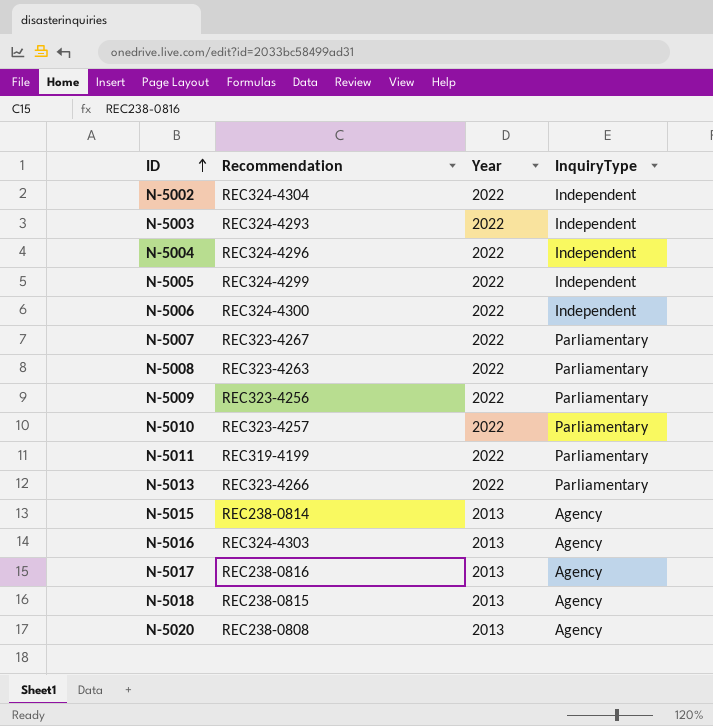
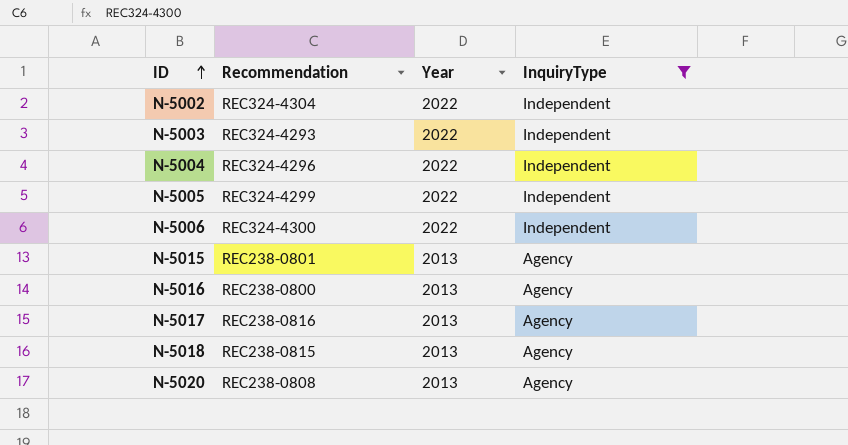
filter: none -> InquiryType != Parliamentary
N-5015 | Recommendation: REC238-0814 -> REC238-0801
N-5016 | Recommendation: REC324-4303 -> REC238-0800

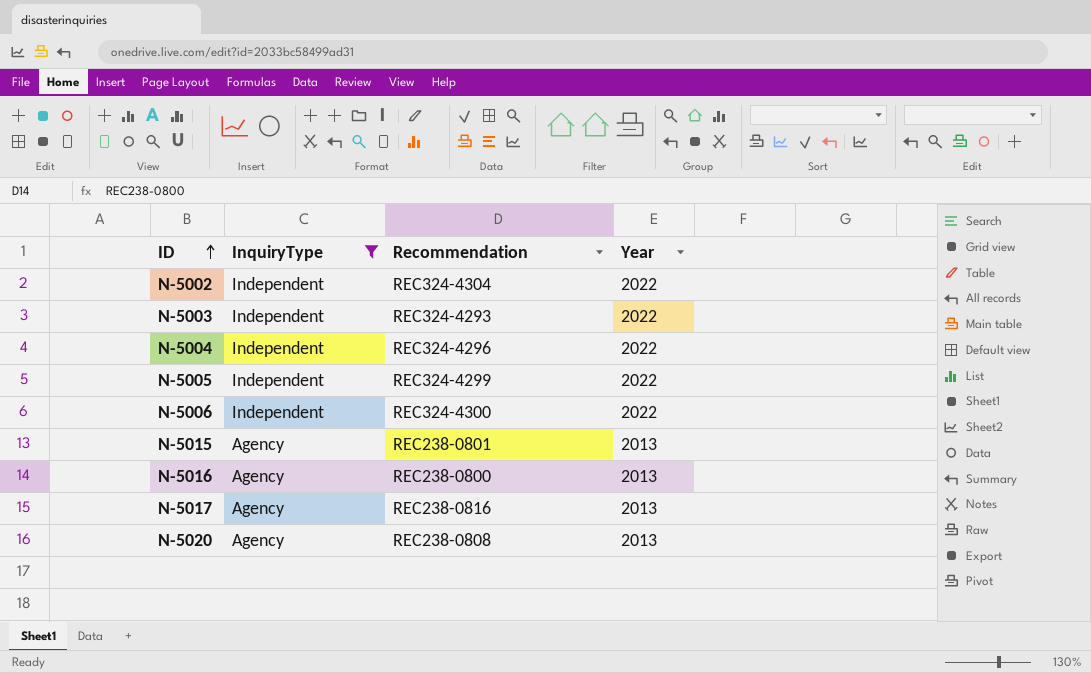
column InquiryType | position: 4 -> 2
row N-5018: REC238-0815 | 2013 | Agency -> none

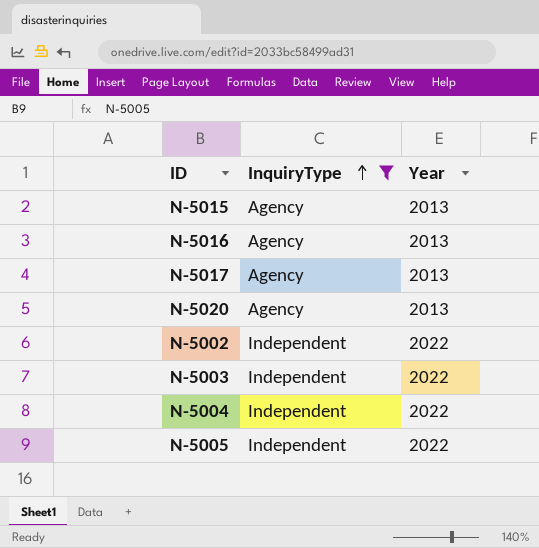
row order: ID ascending -> InquiryType ascending
column Recommendation | position: 3 -> none
row N-5006: Independent | REC324-4300 | 2022 -> none

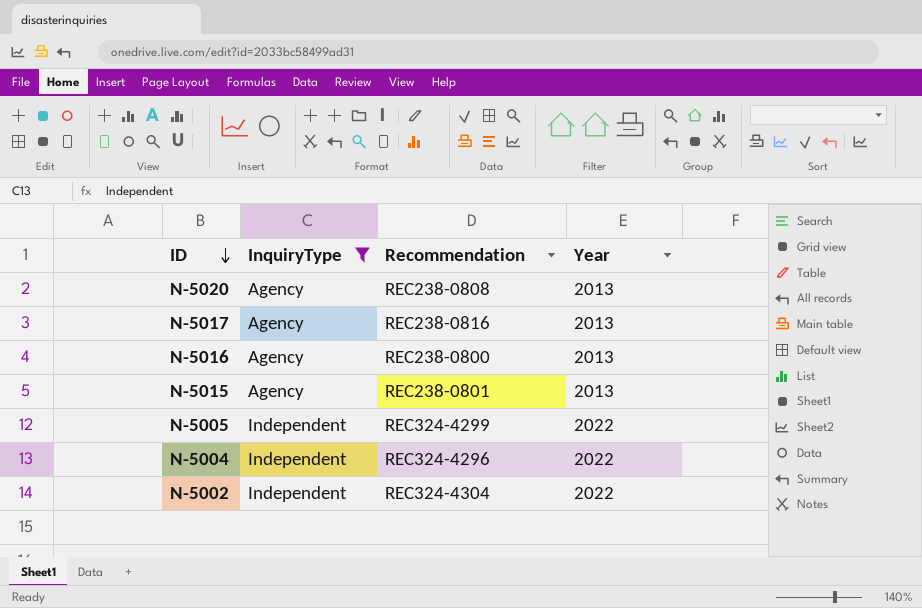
row order: InquiryType ascending -> ID descending
column Recommendation | position: none -> 3
row N-5003: Independent | 2022 -> none

